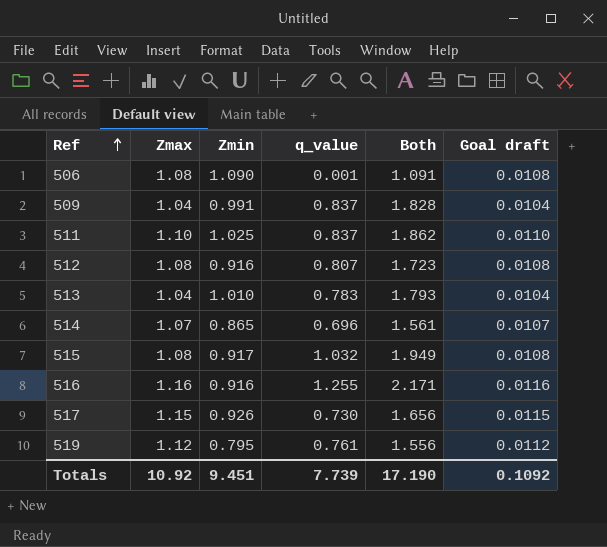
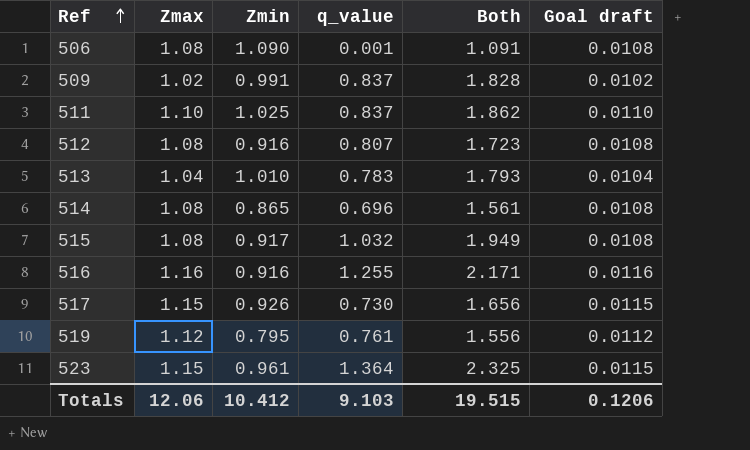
509 | Zmax: 1.04 -> 1.02
509 | Goal draft: 0.0104 -> 0.0102
514 | Zmax: 1.07 -> 1.08
514 | Goal draft: 0.0107 -> 0.0108
row 523: none -> 1.15 | 0.961 | 1.364 | 2.325 | 0.0115
Totals | Zmax: 10.92 -> 12.06
Totals | Zmin: 9.451 -> 10.412
Totals | q_value: 7.739 -> 9.103
Totals | Both: 17.190 -> 19.515
Totals | Goal draft: 0.1092 -> 0.1206

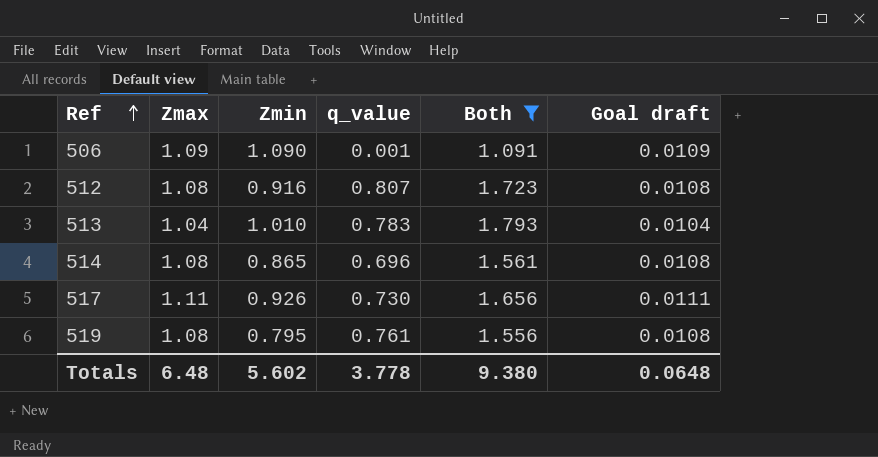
filter: none -> Both <= 1.793
506 | Zmax: 1.08 -> 1.09
506 | Goal draft: 0.0108 -> 0.0109
517 | Zmax: 1.15 -> 1.11
517 | Goal draft: 0.0115 -> 0.0111
519 | Zmax: 1.12 -> 1.08
519 | Goal draft: 0.0112 -> 0.0108
Totals | Zmax: 12.06 -> 6.48
Totals | Zmin: 10.412 -> 5.602
Totals | q_value: 9.103 -> 3.778
Totals | Both: 19.515 -> 9.380
Totals | Goal draft: 0.1206 -> 0.0648

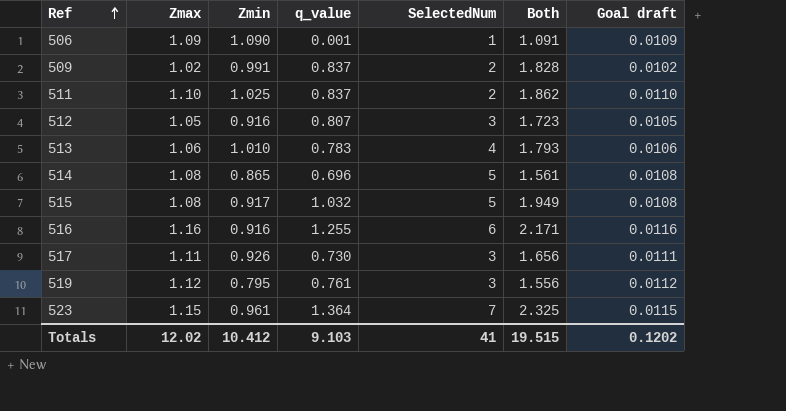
filter: Both <= 1.793 -> none
column SelectedNum | position: none -> 5
512 | Zmax: 1.08 -> 1.05
512 | Goal draft: 0.0108 -> 0.0105
513 | Zmax: 1.04 -> 1.06
513 | Goal draft: 0.0104 -> 0.0106
519 | Zmax: 1.08 -> 1.12
519 | Goal draft: 0.0108 -> 0.0112
Totals | Zmax: 6.48 -> 12.02
Totals | Zmin: 5.602 -> 10.412
Totals | q_value: 3.778 -> 9.103
Totals | Both: 9.380 -> 19.515
Totals | Goal draft: 0.0648 -> 0.1202

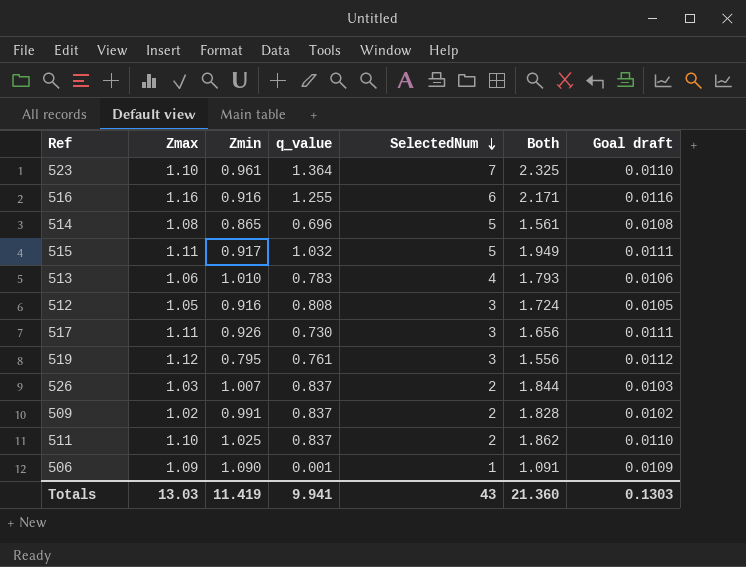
row order: Ref ascending -> SelectedNum descending
523 | Zmax: 1.15 -> 1.10
523 | Goal draft: 0.0115 -> 0.0110
515 | Zmax: 1.08 -> 1.11
515 | Goal draft: 0.0108 -> 0.0111
512 | q_value: 0.807 -> 0.808
512 | Both: 1.723 -> 1.724
row 526: none -> 1.03 | 1.007 | 0.837 | 2 | 1.844 | 0.0103
Totals | Zmax: 12.02 -> 13.03
Totals | Zmin: 10.412 -> 11.419
Totals | q_value: 9.103 -> 9.941
Totals | SelectedNum: 41 -> 43
Totals | Both: 19.515 -> 21.360
Totals | Goal draft: 0.1202 -> 0.1303

